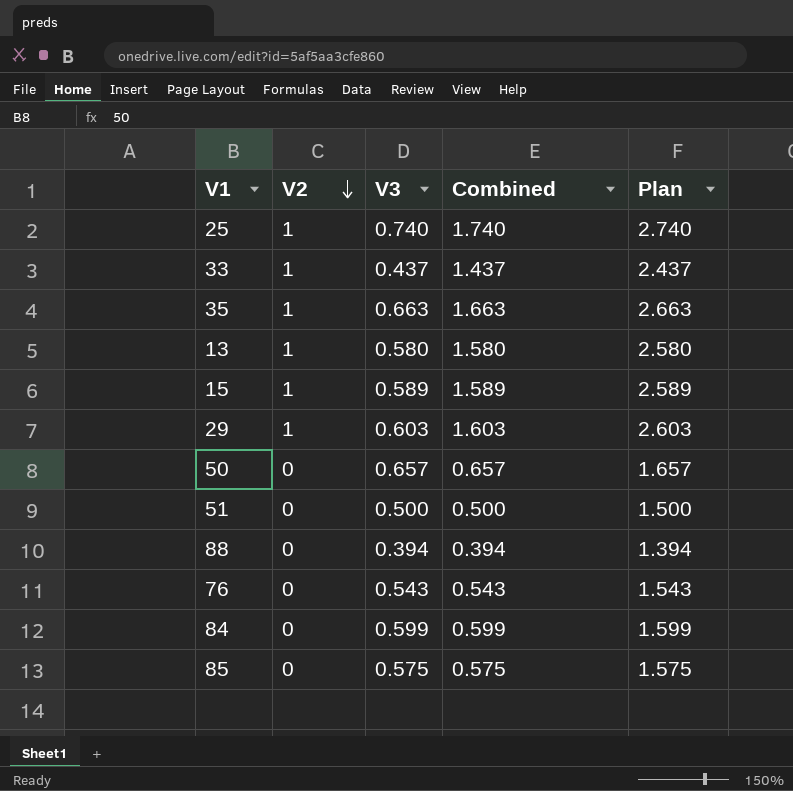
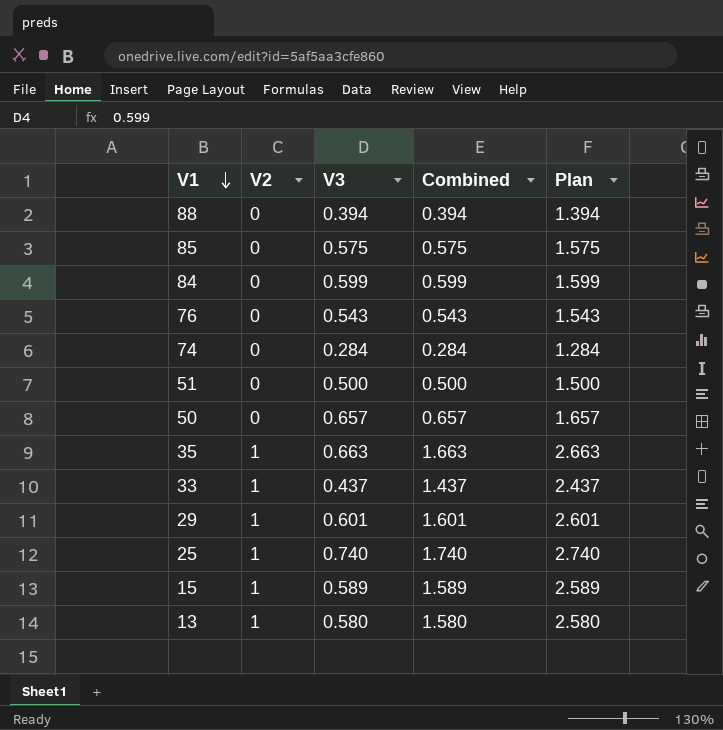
row order: V2 descending -> V1 descending
row 74: none -> 0 | 0.284 | 0.284 | 1.284
29 | V3: 0.603 -> 0.601
29 | Combined: 1.603 -> 1.601
29 | Plan: 2.603 -> 2.601

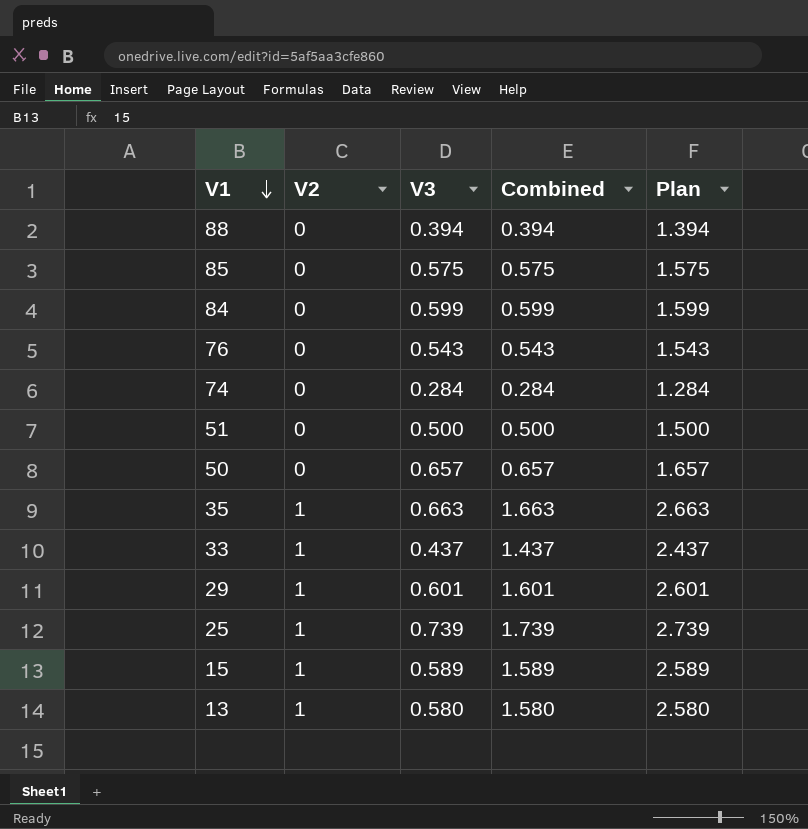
25 | V3: 0.740 -> 0.739
25 | Combined: 1.740 -> 1.739
25 | Plan: 2.740 -> 2.739

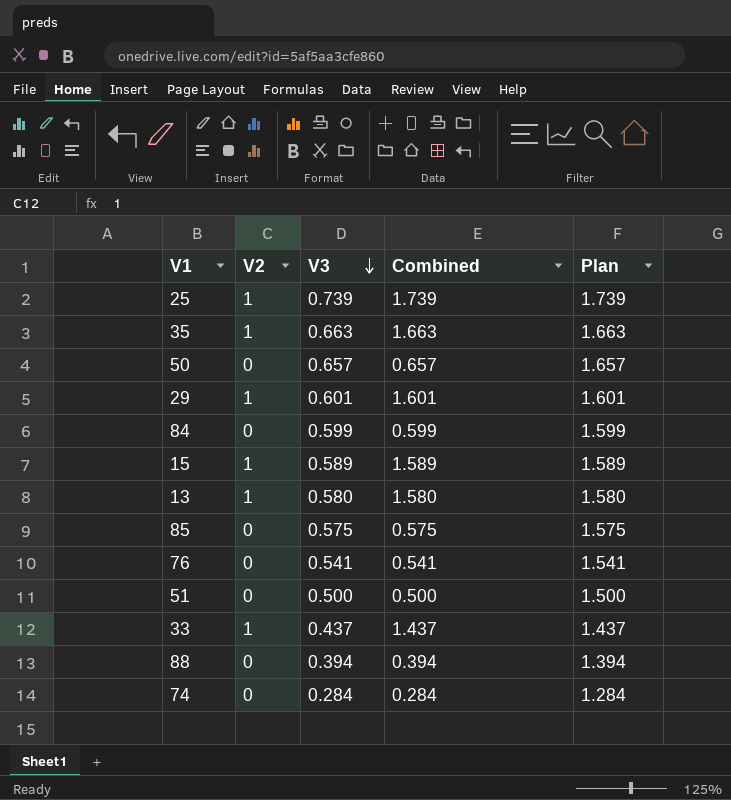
row order: V1 descending -> V3 descending
column Plan | formula: [Combined] + 1 -> [V3] + 1
76 | V3: 0.543 -> 0.541
76 | Combined: 0.543 -> 0.541

